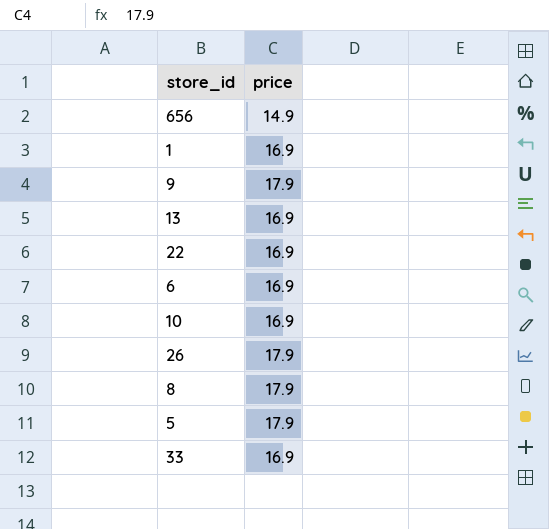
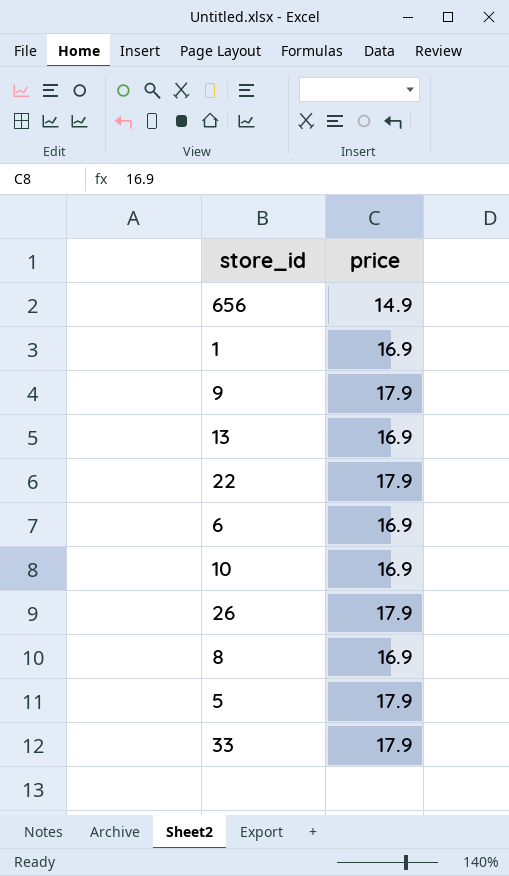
22 | price: 16.9 -> 17.9
8 | price: 17.9 -> 16.9
33 | price: 16.9 -> 17.9

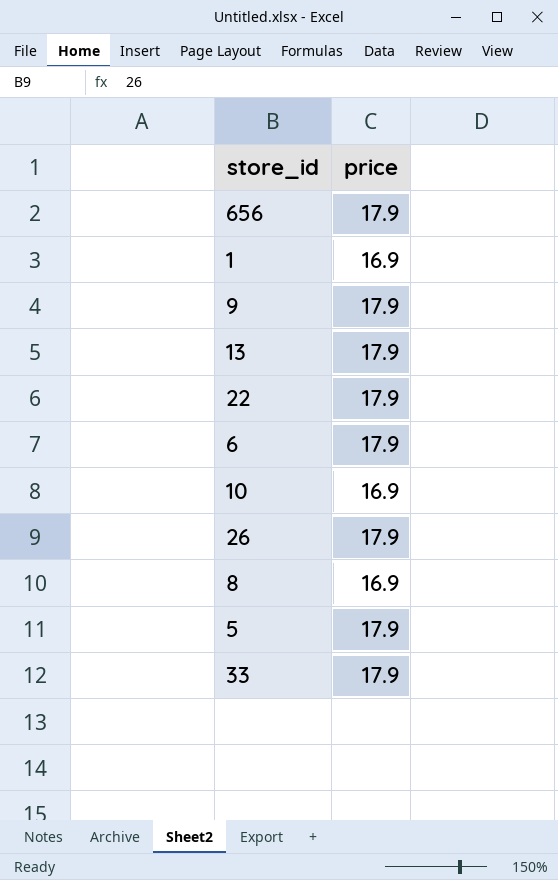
656 | price: 14.9 -> 17.9
13 | price: 16.9 -> 17.9
6 | price: 16.9 -> 17.9

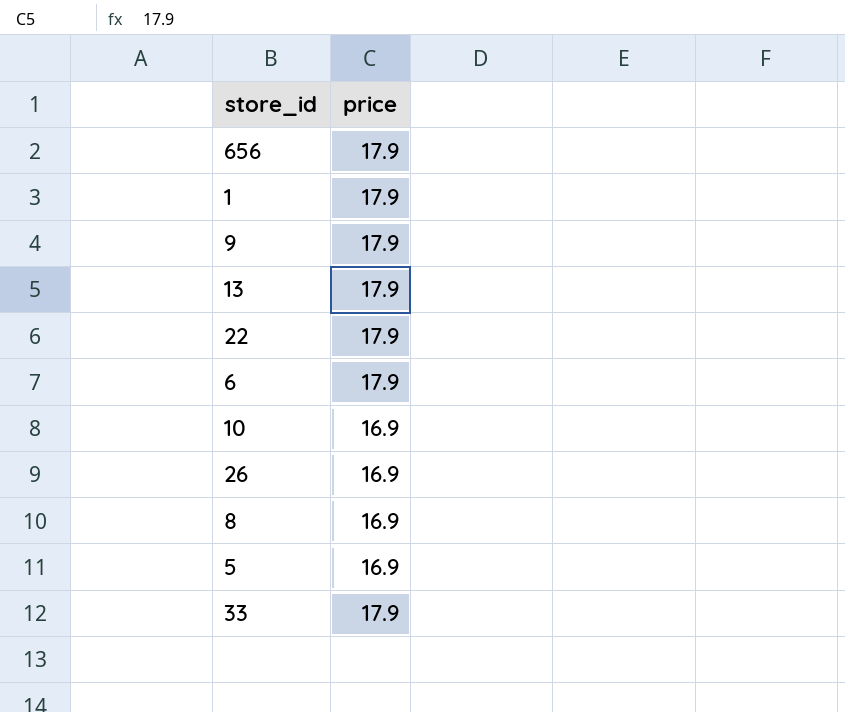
1 | price: 16.9 -> 17.9
26 | price: 17.9 -> 16.9
5 | price: 17.9 -> 16.9

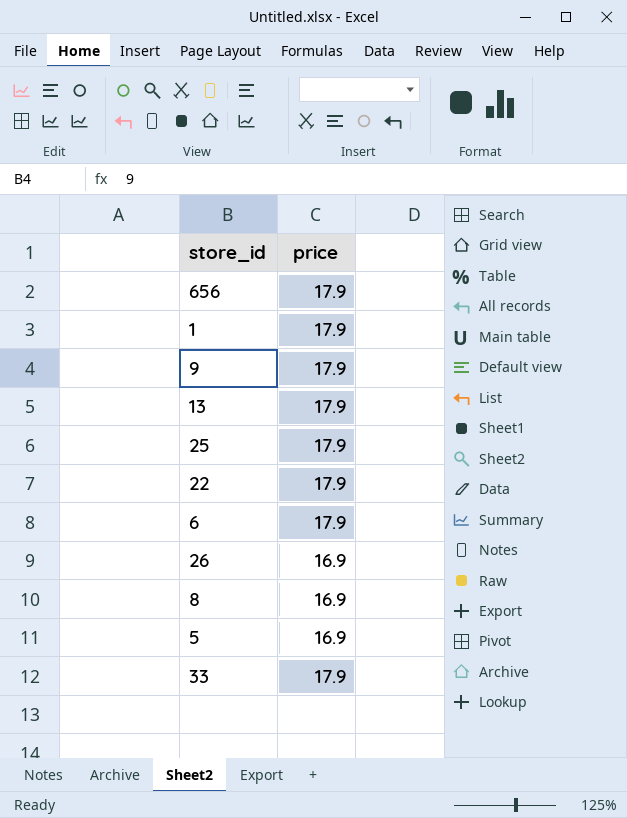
row 10: 16.9 -> none
row 25: none -> 17.9

